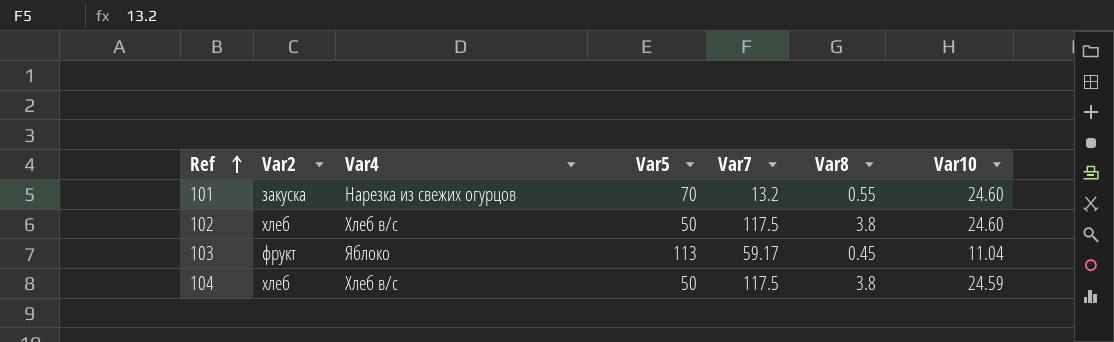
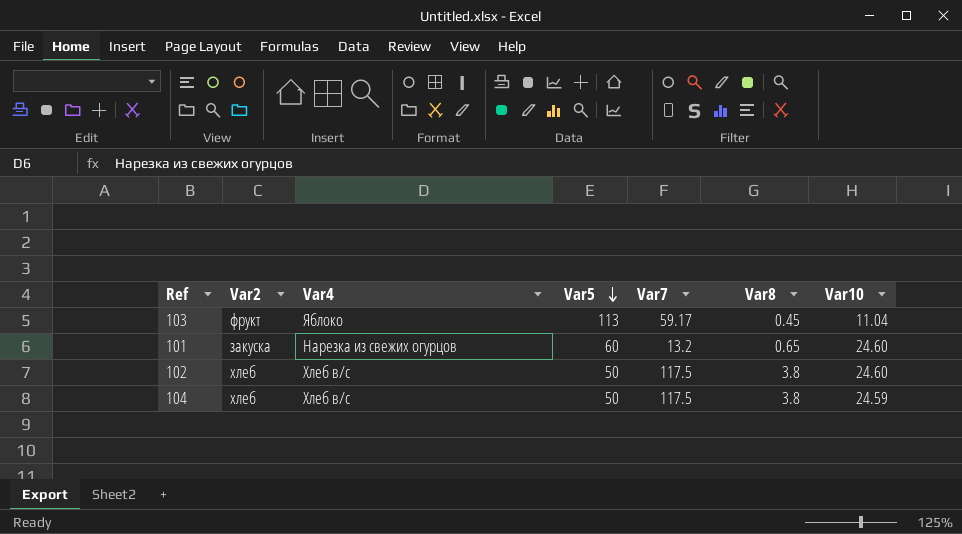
row order: Ref ascending -> Var5 descending
101 | Var5: 70 -> 60
101 | Var8: 0.55 -> 0.65

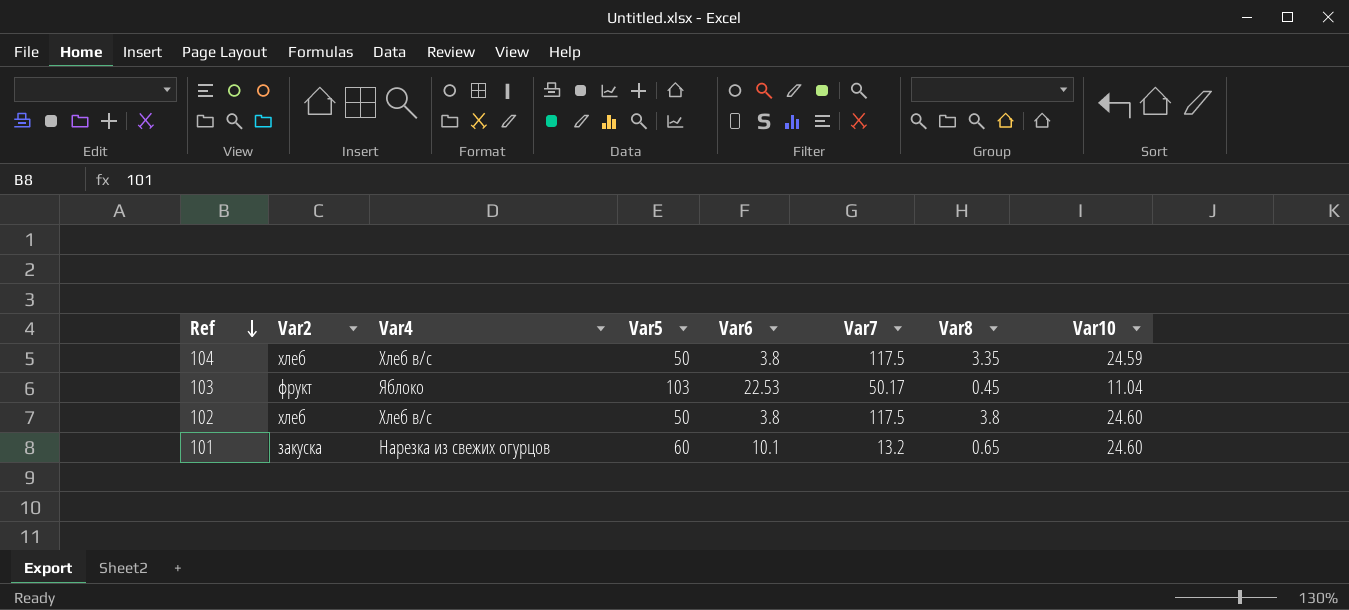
row order: Var5 descending -> Ref descending
column Var6 | position: none -> 5
104 | Var8: 3.8 -> 3.35
103 | Var5: 113 -> 103
103 | Var7: 59.17 -> 50.17

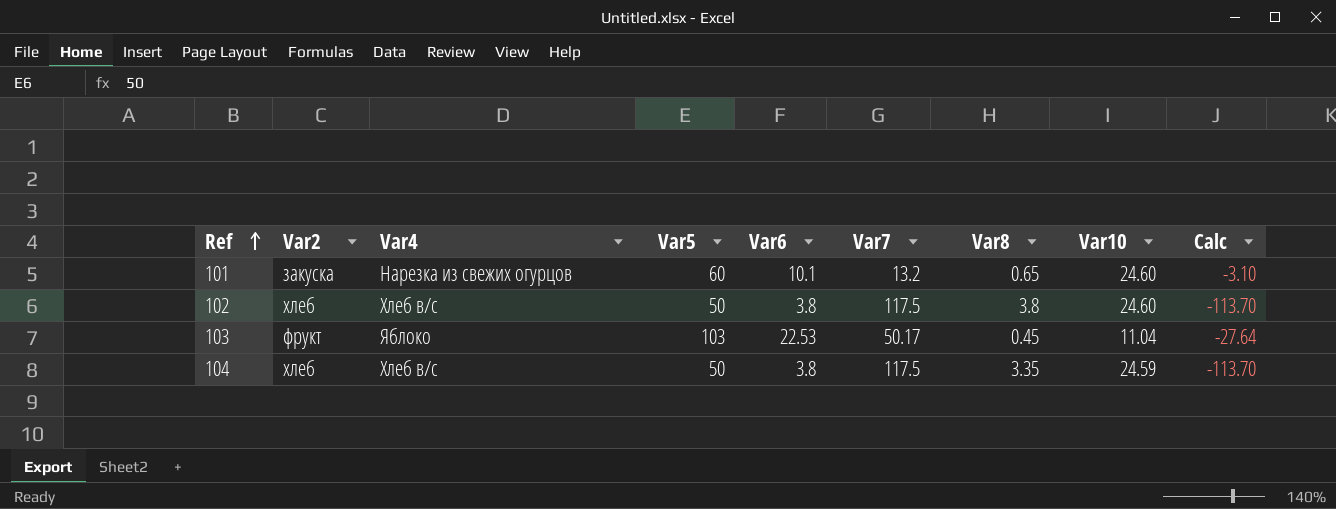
row order: Ref descending -> Ref ascending
column Calc | formula: none -> [Var6] - [Var7]

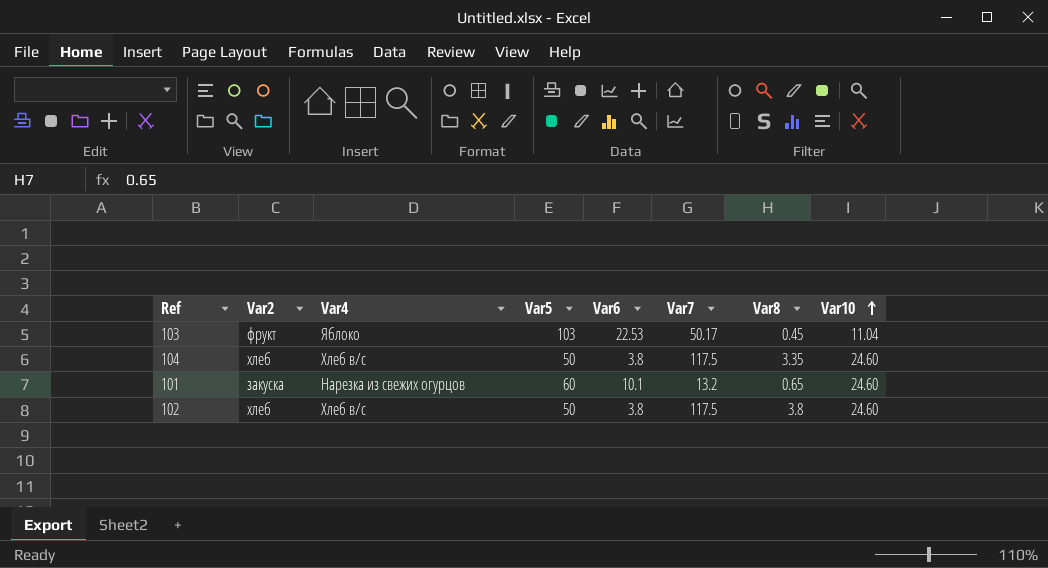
row order: Ref ascending -> Var10 ascending
column Calc | formula: [Var6] - [Var7] -> none
104 | Var10: 24.59 -> 24.60

